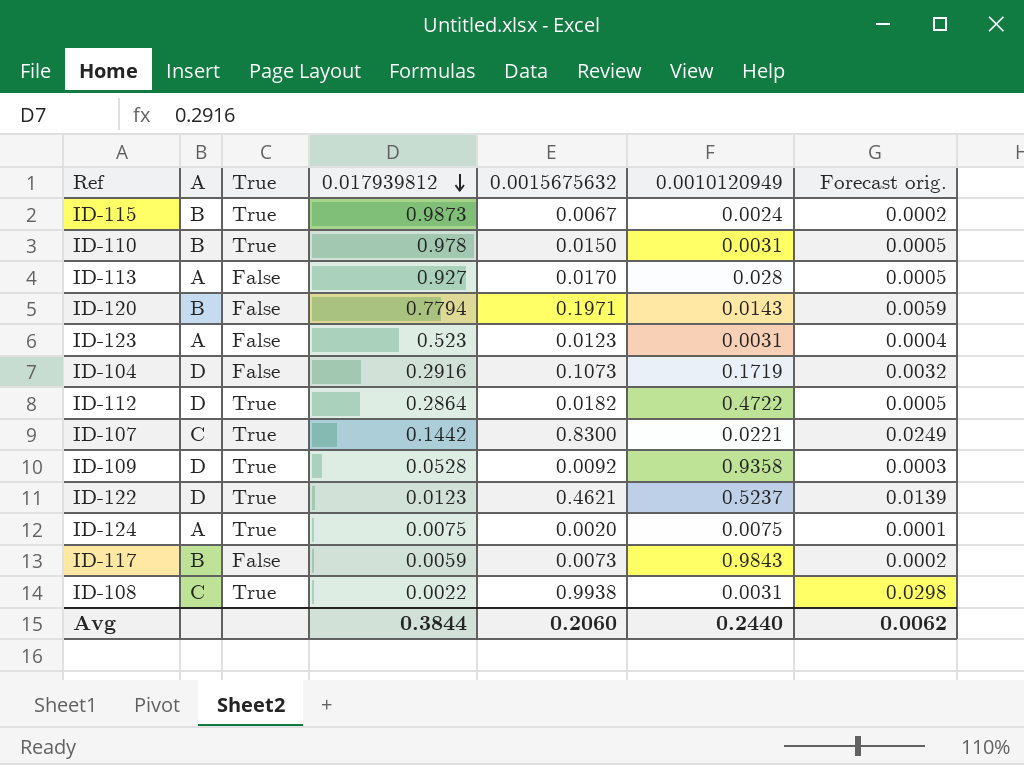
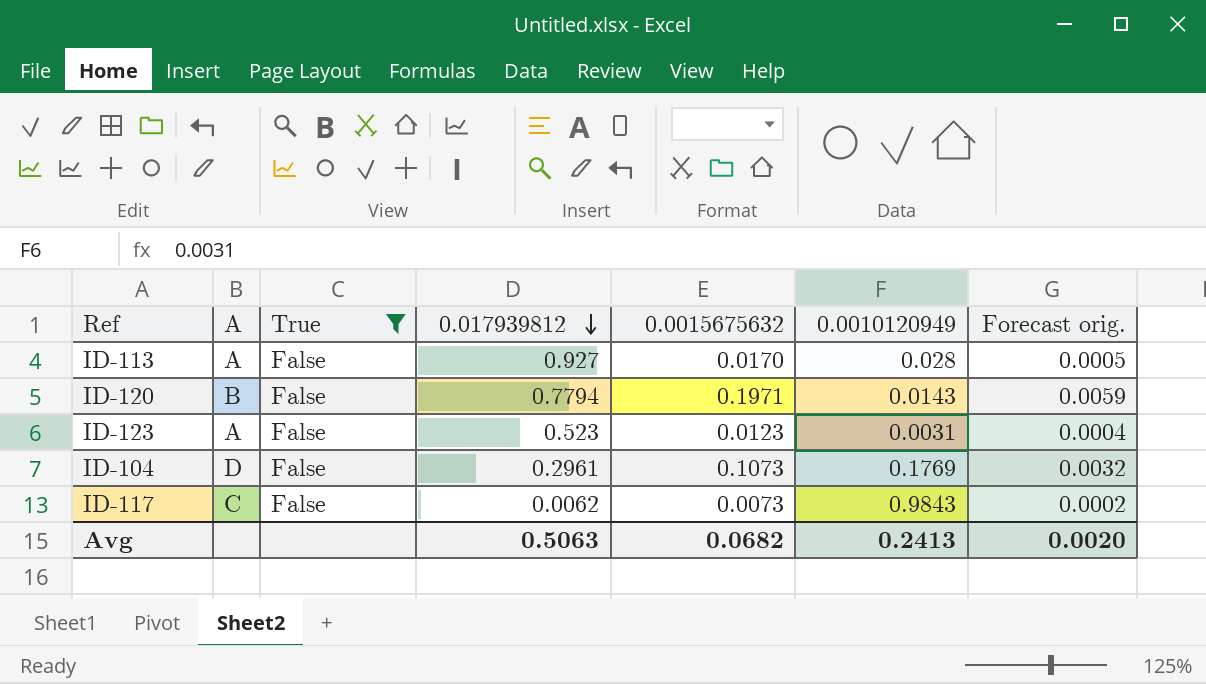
filter: none -> True = False
ID-104 | 0.017939812: 0.2916 -> 0.2961
ID-104 | 0.0010120949: 0.1719 -> 0.1769
ID-117 | A: B -> C
ID-117 | 0.017939812: 0.0059 -> 0.0062
Avg | 0.017939812: 0.3844 -> 0.5063
Avg | 0.0015675632: 0.2060 -> 0.0682
Avg | 0.0010120949: 0.2440 -> 0.2413
Avg | Forecast orig.: 0.0062 -> 0.0020

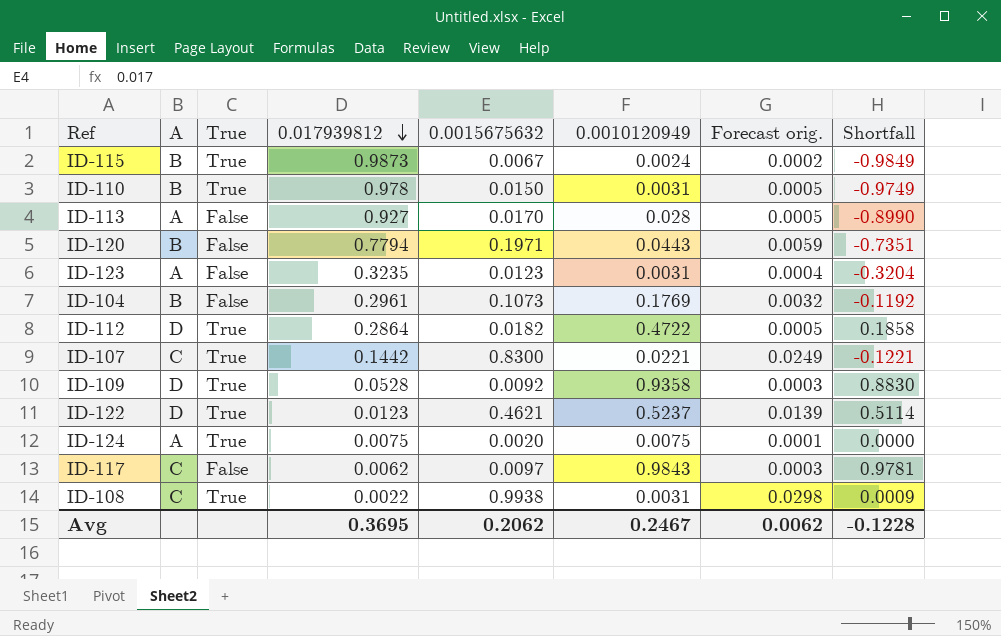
filter: True = False -> none
column Shortfall | formula: none -> [0.0010120949] - [0.017939812]
ID-120 | 0.0010120949: 0.0143 -> 0.0443
ID-123 | 0.017939812: 0.523 -> 0.3235
ID-104 | A: D -> B
ID-117 | 0.0015675632: 0.0073 -> 0.0097
ID-117 | Forecast orig.: 0.0002 -> 0.0003
Avg | 0.017939812: 0.5063 -> 0.3695
Avg | 0.0015675632: 0.0682 -> 0.2062
Avg | 0.0010120949: 0.2413 -> 0.2467
Avg | Forecast orig.: 0.0020 -> 0.0062

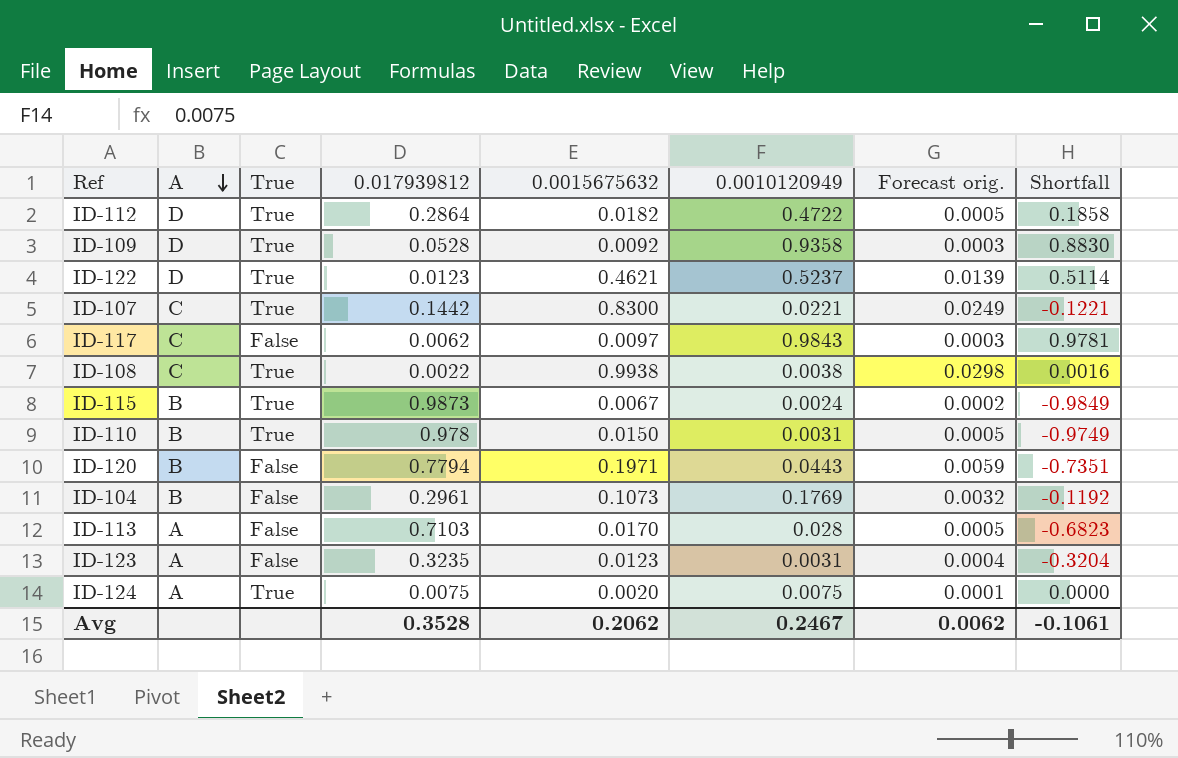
row order: 0.017939812 descending -> A descending
ID-108 | 0.0010120949: 0.0031 -> 0.0038
ID-108 | Shortfall: 0.0009 -> 0.0016
ID-113 | 0.017939812: 0.927 -> 0.7103
ID-113 | Shortfall: -0.8990 -> -0.6823
Avg | 0.017939812: 0.3695 -> 0.3528
Avg | Shortfall: -0.1228 -> -0.1061

